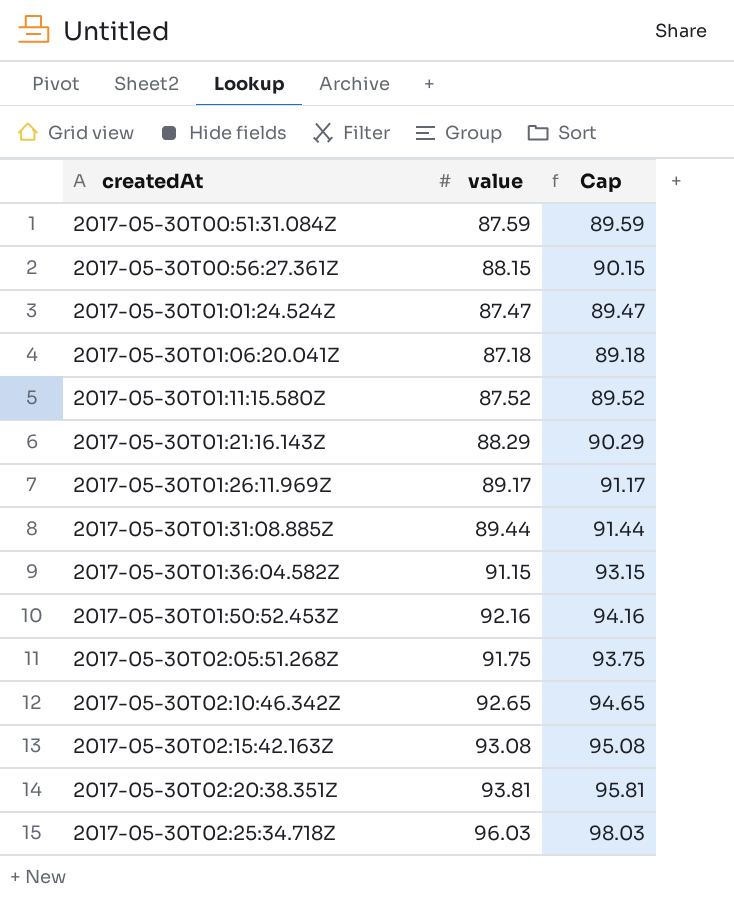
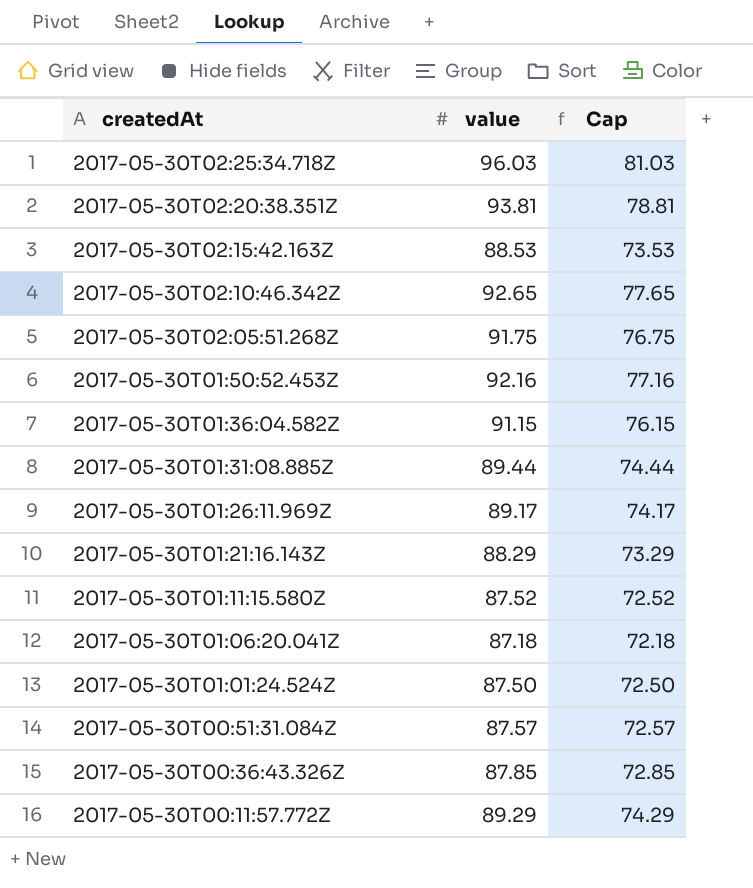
row order: createdAt ascending -> createdAt descending
column Cap | formula: [value] + 2 -> [value] - 15
row 2017-05-30T00:56:27.361Z: 88.15 | 90.15 -> none
2017-05-30T02:15:42.163Z | value: 93.08 -> 88.53
2017-05-30T01:01:24.524Z | value: 87.47 -> 87.50
2017-05-30T00:51:31.084Z | value: 87.59 -> 87.57
row 2017-05-30T00:36:43.326Z: none -> 87.85 | 72.85
row 2017-05-30T00:11:57.772Z: none -> 89.29 | 74.29

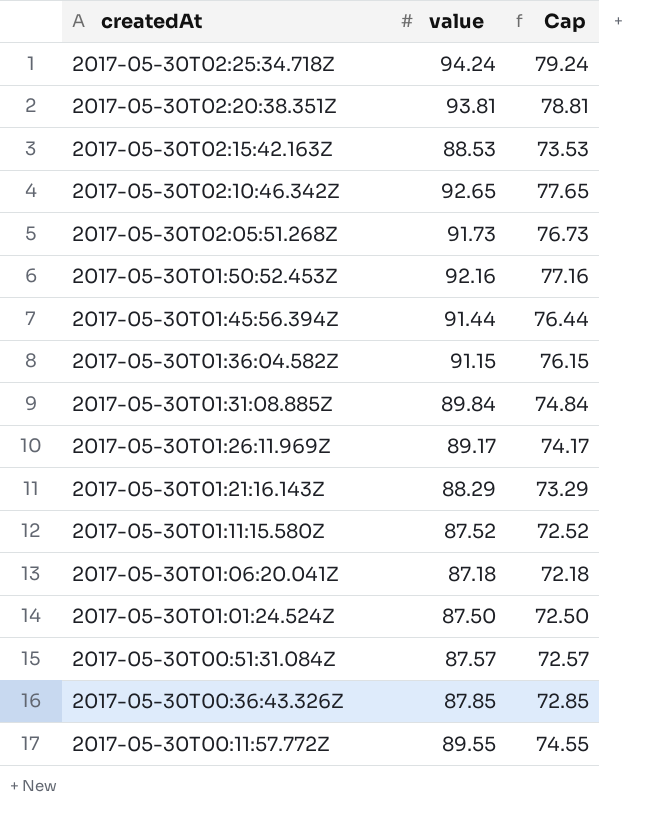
2017-05-30T02:25:34.718Z | value: 96.03 -> 94.24
2017-05-30T02:25:34.718Z | Cap: 81.03 -> 79.24
2017-05-30T02:05:51.268Z | value: 91.75 -> 91.73
2017-05-30T02:05:51.268Z | Cap: 76.75 -> 76.73
row 2017-05-30T01:45:56.394Z: none -> 91.44 | 76.44
2017-05-30T01:31:08.885Z | value: 89.44 -> 89.84
2017-05-30T01:31:08.885Z | Cap: 74.44 -> 74.84
2017-05-30T00:11:57.772Z | value: 89.29 -> 89.55
2017-05-30T00:11:57.772Z | Cap: 74.29 -> 74.55

